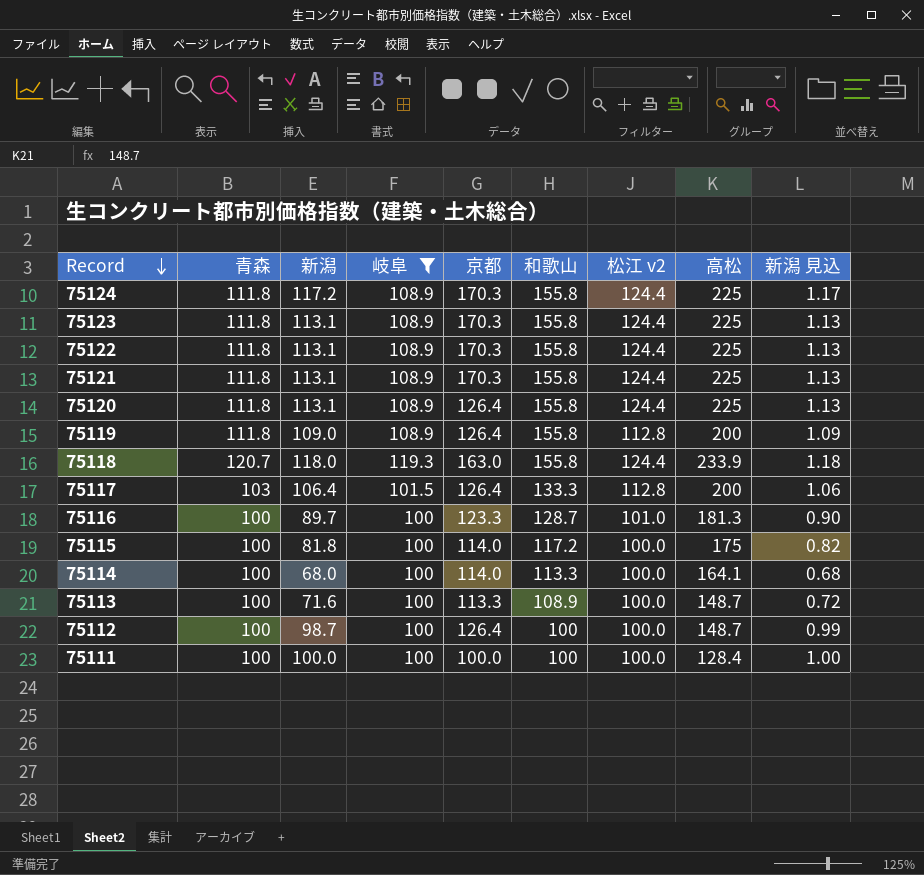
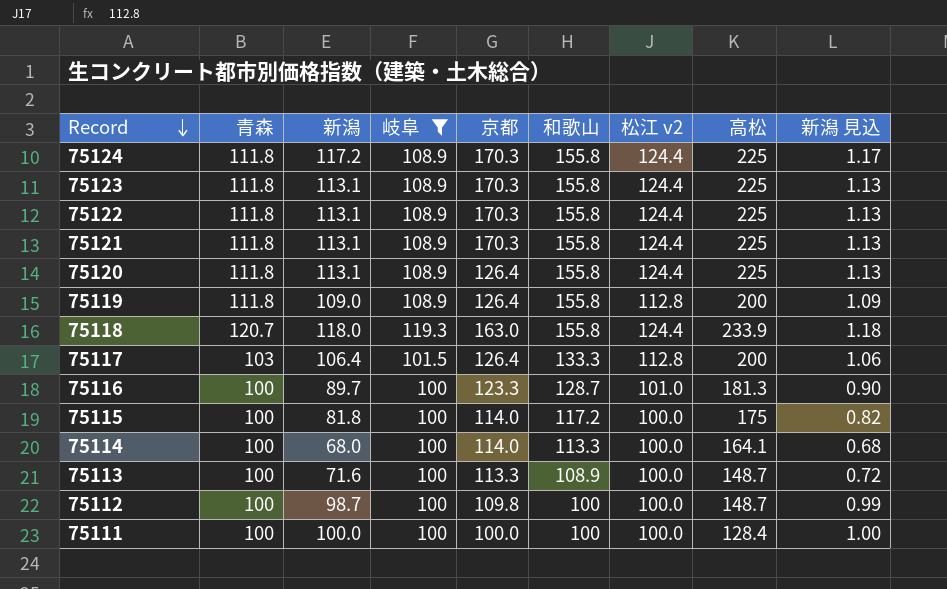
75112 | 京都: 126.4 -> 109.8

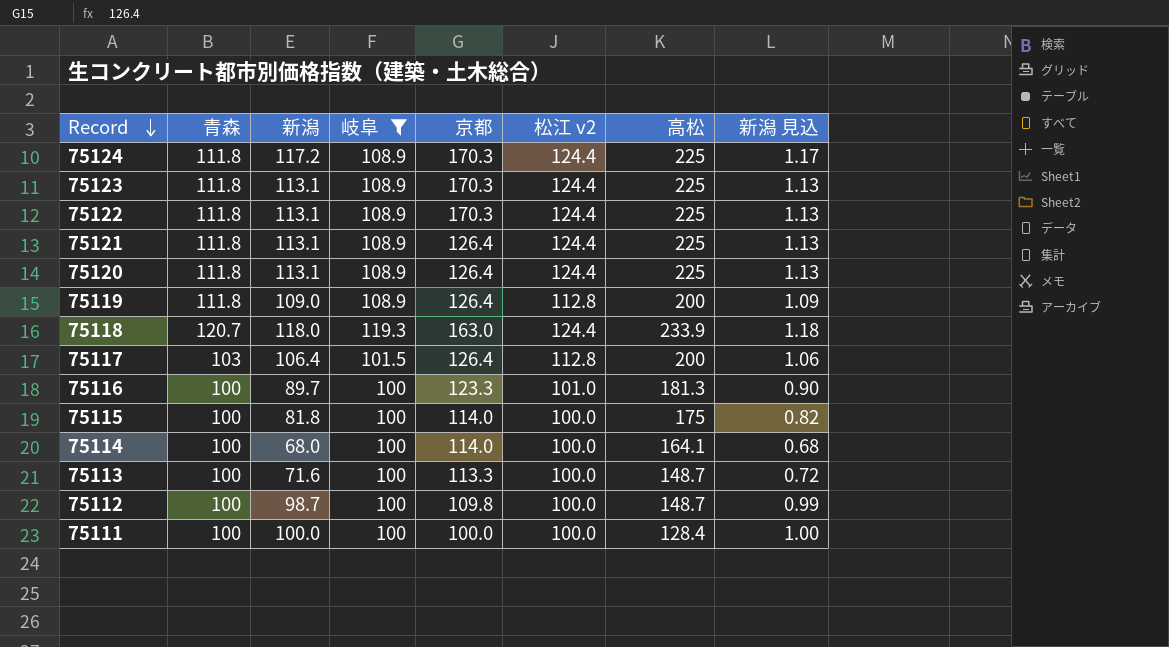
column 和歌山 | position: 6 -> none
75121 | 京都: 170.3 -> 126.4

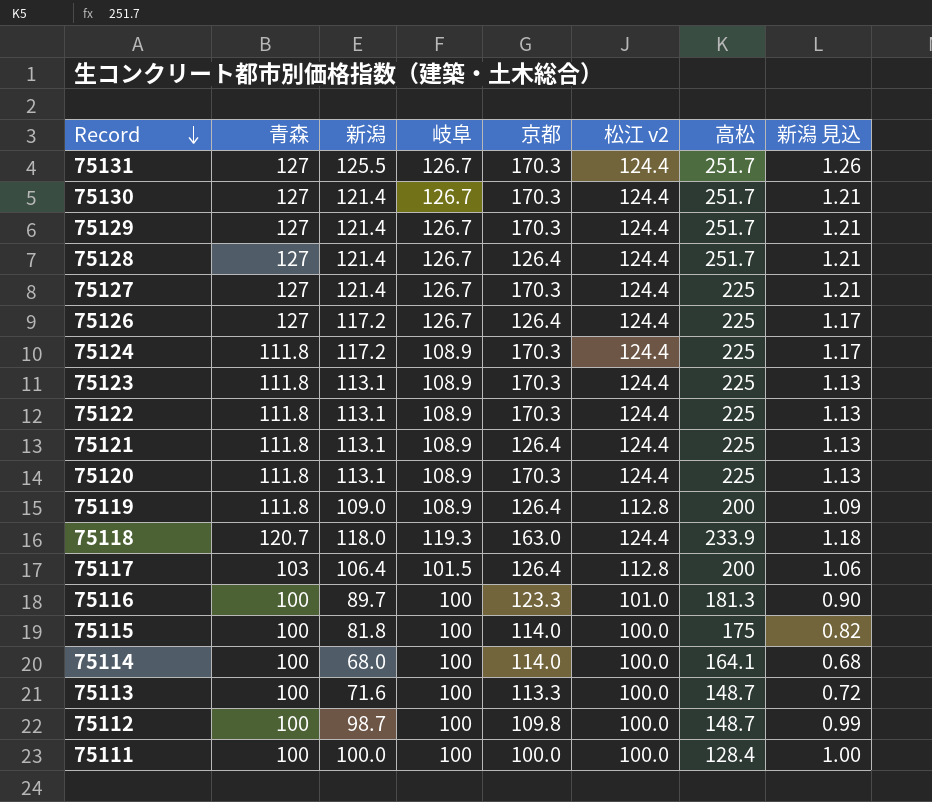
filter: 岐阜 != 126.7 -> none
75120 | 京都: 126.4 -> 170.3

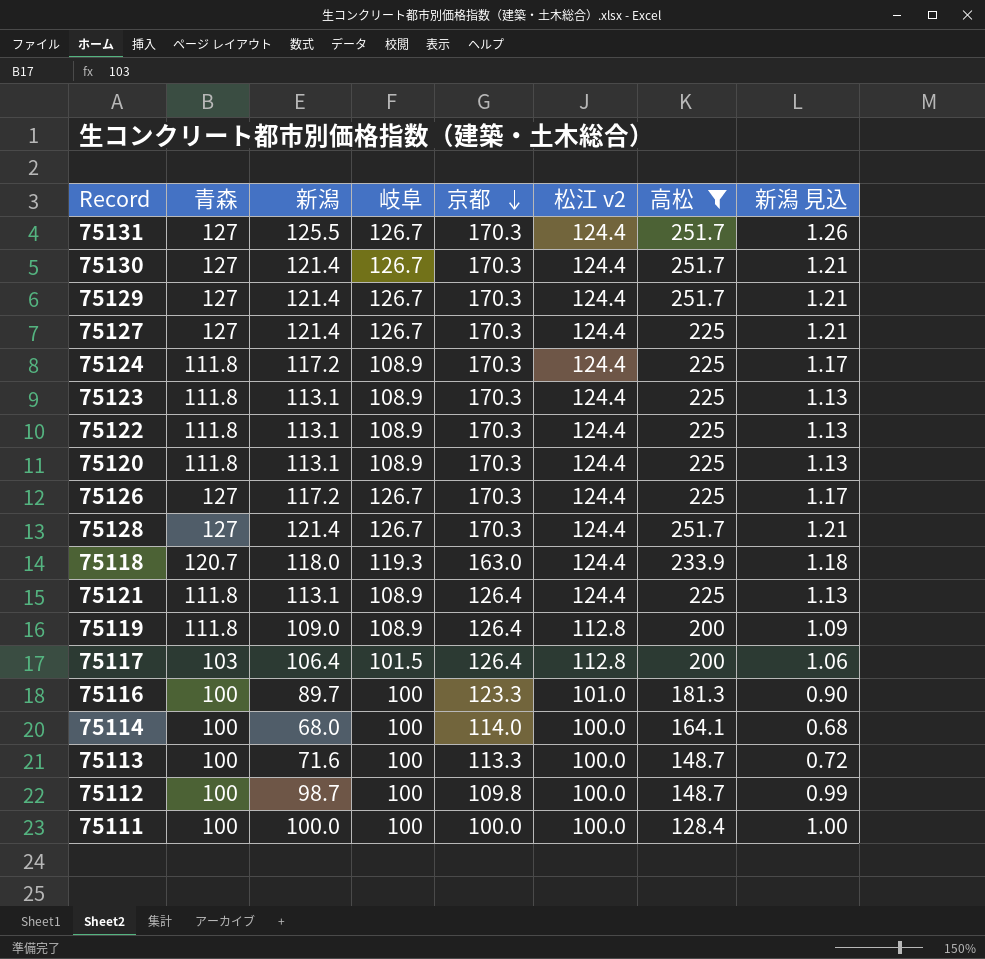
filter: none -> 高松 != 175
row order: Record descending -> 京都 descending
75126 | 京都: 126.4 -> 170.3
75128 | 京都: 126.4 -> 170.3

